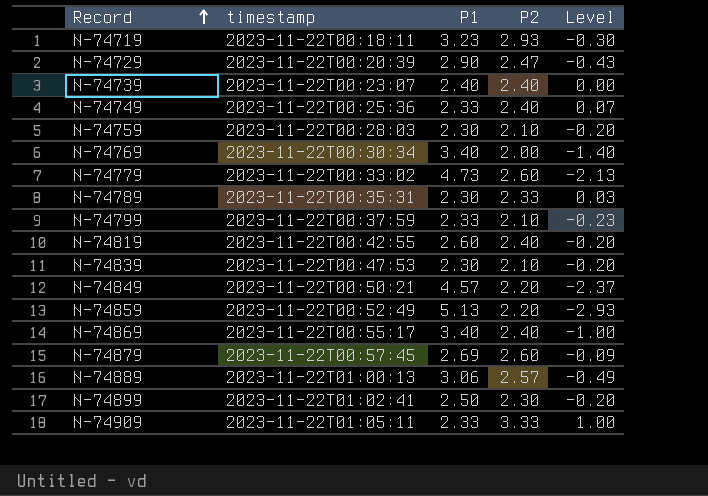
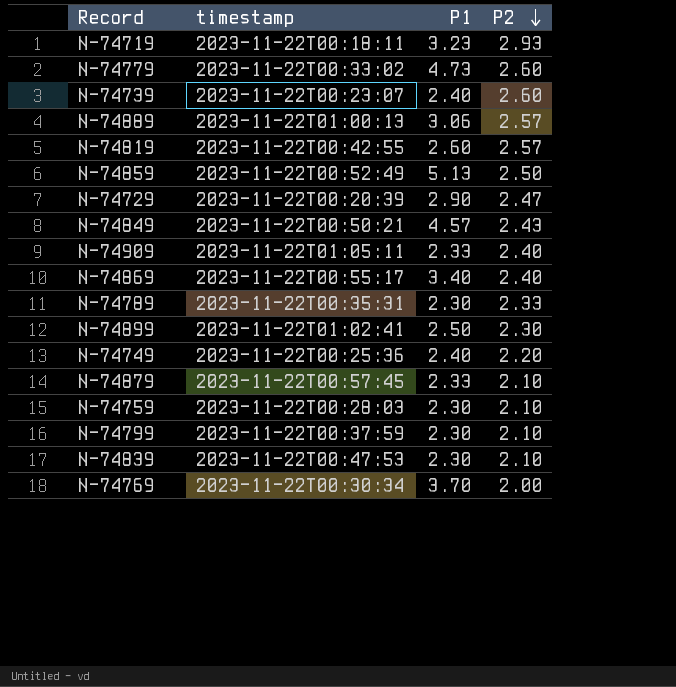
row order: Record ascending -> P2 descending
column Level | formula: [P2] - [P1] -> none
N-74739 | P2: 2.40 -> 2.60
N-74819 | P2: 2.40 -> 2.57
N-74859 | P2: 2.20 -> 2.50
N-74849 | P2: 2.20 -> 2.43
N-74909 | P2: 3.33 -> 2.40
N-74749 | P1: 2.33 -> 2.40
N-74749 | P2: 2.40 -> 2.20
N-74879 | P1: 2.69 -> 2.33
N-74879 | P2: 2.60 -> 2.10
N-74799 | P1: 2.33 -> 2.30
N-74769 | P1: 3.40 -> 3.70

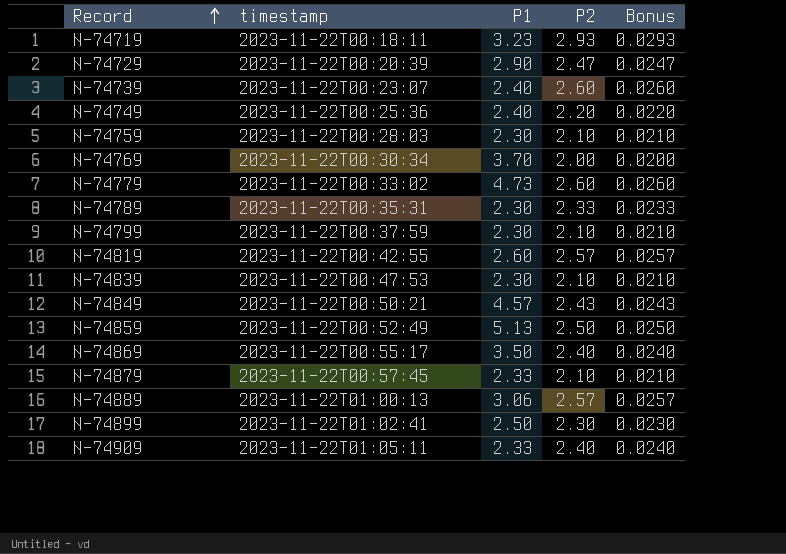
row order: P2 descending -> Record ascending
column Bonus | formula: none -> [P2] * 0.01
N-74869 | P1: 3.40 -> 3.50

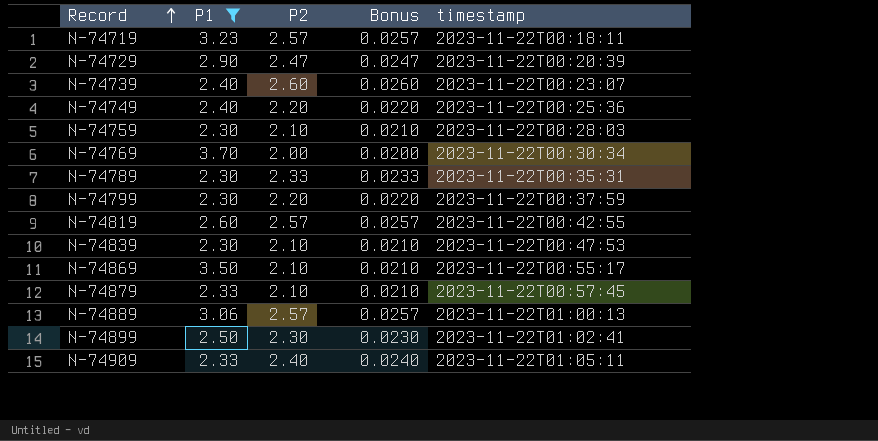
filter: none -> P1 <= 3.70
column timestamp | position: 2 -> 5
N-74719 | P2: 2.93 -> 2.57
N-74719 | Bonus: 0.0293 -> 0.0257
N-74799 | P2: 2.10 -> 2.20
N-74799 | Bonus: 0.0210 -> 0.0220
N-74869 | P2: 2.40 -> 2.10
N-74869 | Bonus: 0.0240 -> 0.0210

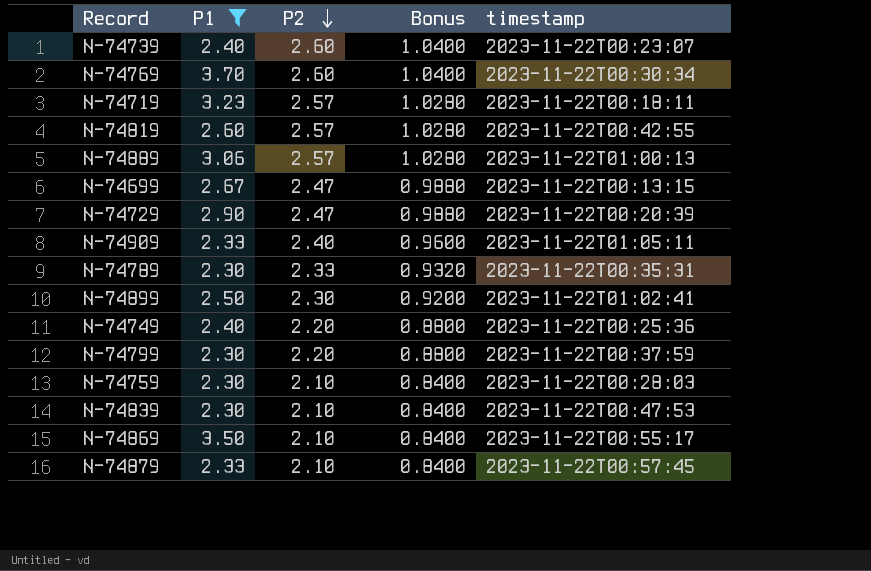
row order: Record ascending -> P2 descending
column Bonus | formula: [P2] * 0.01 -> [P2] * 0.4
N-74769 | P2: 2.00 -> 2.60
row N-74699: none -> 2.67 | 2.47 | 0.9880 | 2023-11-22T00:13:15

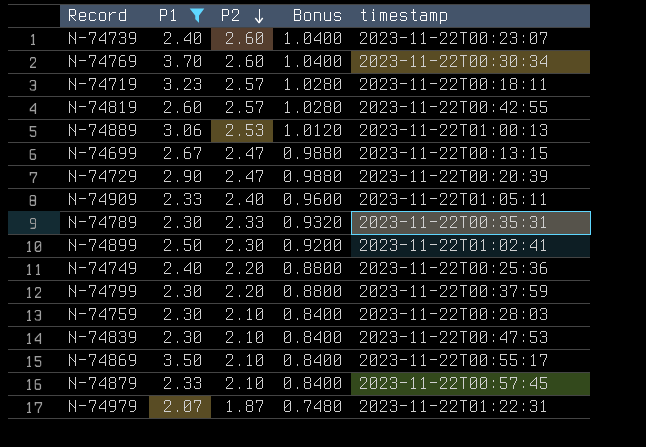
N-74889 | P2: 2.57 -> 2.53
N-74889 | Bonus: 1.0280 -> 1.0120
row N-74979: none -> 2.07 | 1.87 | 0.7480 | 2023-11-22T01:22:31

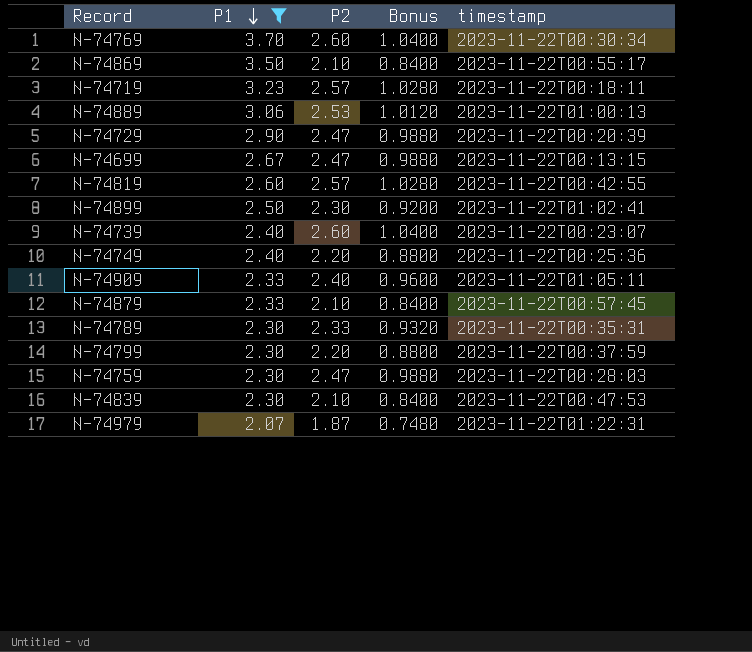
row order: P2 descending -> P1 descending
N-74759 | P2: 2.10 -> 2.47
N-74759 | Bonus: 0.8400 -> 0.9880

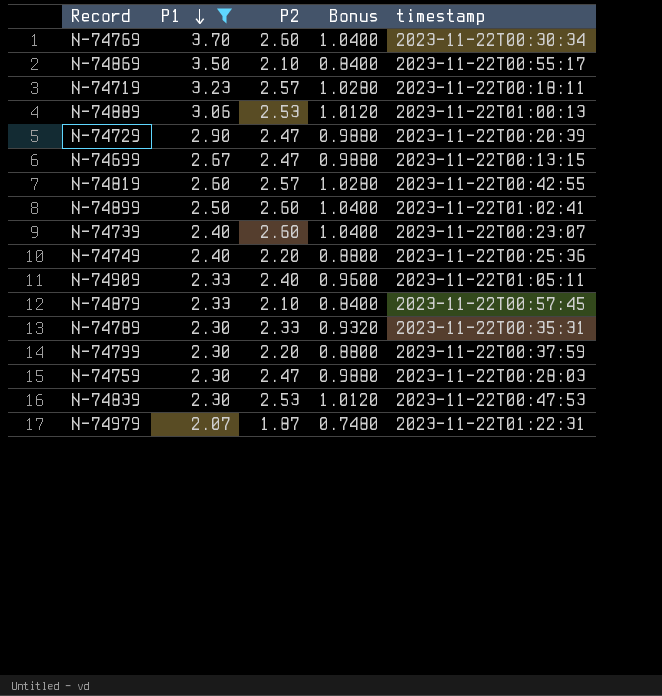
N-74899 | P2: 2.30 -> 2.60
N-74899 | Bonus: 0.9200 -> 1.0400
N-74839 | P2: 2.10 -> 2.53
N-74839 | Bonus: 0.8400 -> 1.0120

